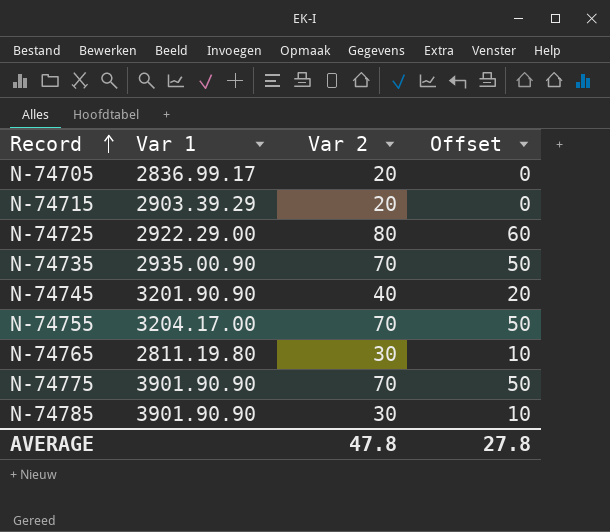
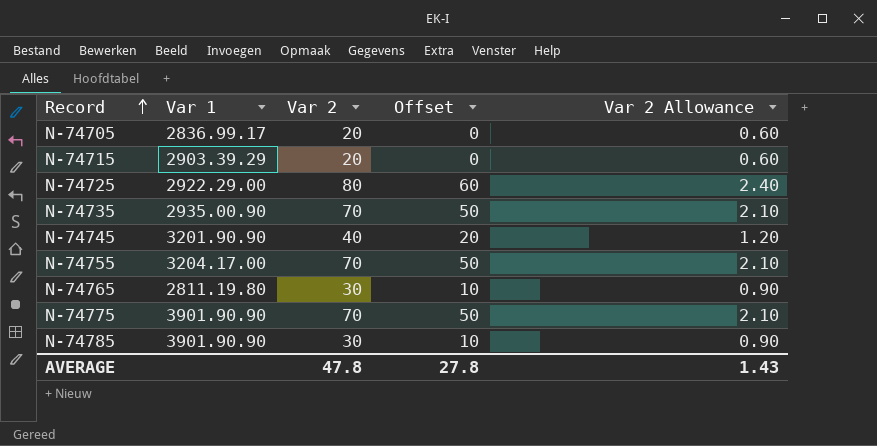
column Var 2 Allowance | formula: none -> [Var 2] * 0.03

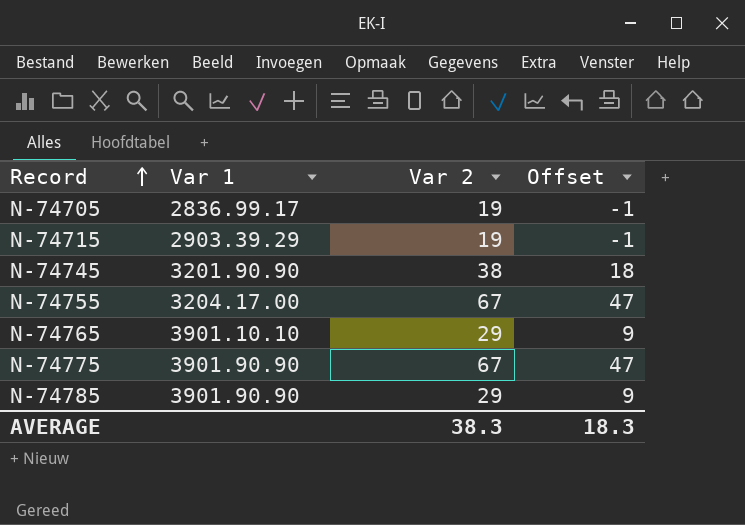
column Var 2 Allowance | formula: [Var 2] * 0.03 -> none
row N-74725: 2922.29.00 | 80 | 60 | 2.40 -> none
row N-74735: 2935.00.90 | 70 | 50 | 2.10 -> none
N-74705 | Var 2: 20 -> 19
N-74705 | Offset: 0 -> -1
N-74715 | Var 2: 20 -> 19
N-74715 | Offset: 0 -> -1
N-74745 | Var 2: 40 -> 38
N-74745 | Offset: 20 -> 18
N-74755 | Var 2: 70 -> 67
N-74755 | Offset: 50 -> 47
N-74765 | Var 1: 2811.19.80 -> 3901.10.10
N-74765 | Var 2: 30 -> 29
N-74765 | Offset: 10 -> 9
N-74775 | Var 2: 70 -> 67
N-74775 | Offset: 50 -> 47
N-74785 | Var 2: 30 -> 29
N-74785 | Offset: 10 -> 9
AVERAGE | Var 2: 47.8 -> 38.3
AVERAGE | Offset: 27.8 -> 18.3

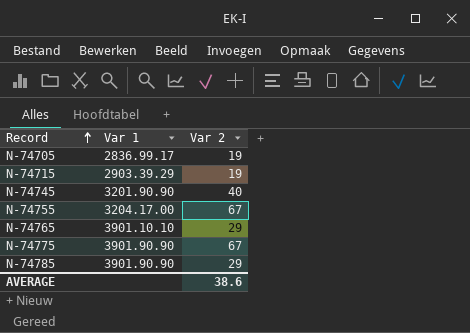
column Offset | formula: [Var 2] - 20 -> none
N-74745 | Var 2: 38 -> 40
AVERAGE | Var 2: 38.3 -> 38.6

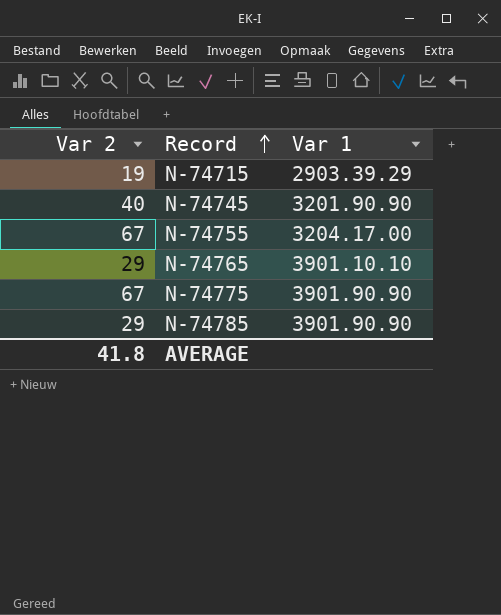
column Var 2 | position: 3 -> 1
row N-74705: 2836.99.17 | 19 -> none
AVERAGE | Var 2: 38.6 -> 41.8

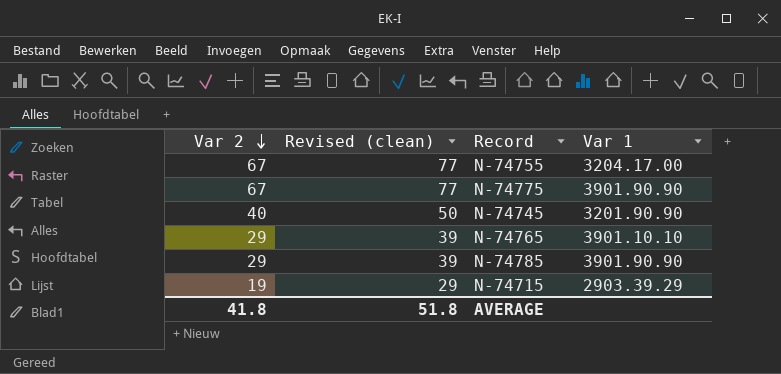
row order: Record ascending -> Var 2 descending
column Revised (clean) | formula: none -> [Var 2] + 10

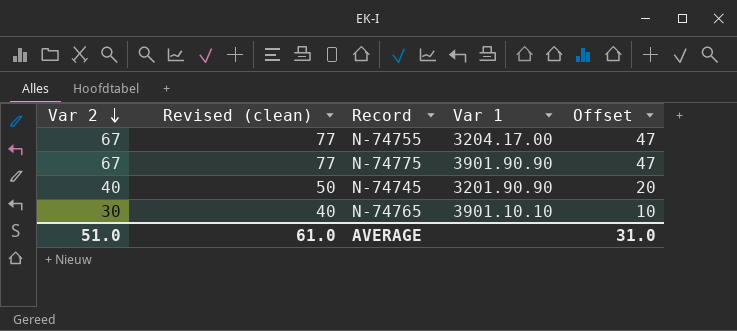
column Offset | formula: none -> [Var 2] - 20
row N-74785: 29 | 39 | 3901.90.90 -> none
row N-74715: 19 | 29 | 2903.39.29 -> none
N-74765 | Var 2: 29 -> 30
N-74765 | Revised (clean): 39 -> 40
AVERAGE | Var 2: 41.8 -> 51.0
AVERAGE | Revised (clean): 51.8 -> 61.0

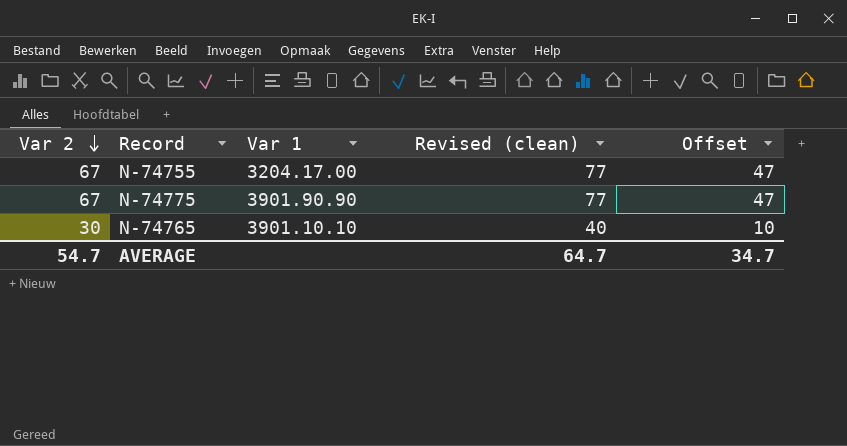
column Revised (clean) | position: 2 -> 4
row N-74745: 40 | 50 | 3201.90.90 | 20 -> none
AVERAGE | Var 2: 51.0 -> 54.7
AVERAGE | Revised (clean): 61.0 -> 64.7
AVERAGE | Offset: 31.0 -> 34.7

